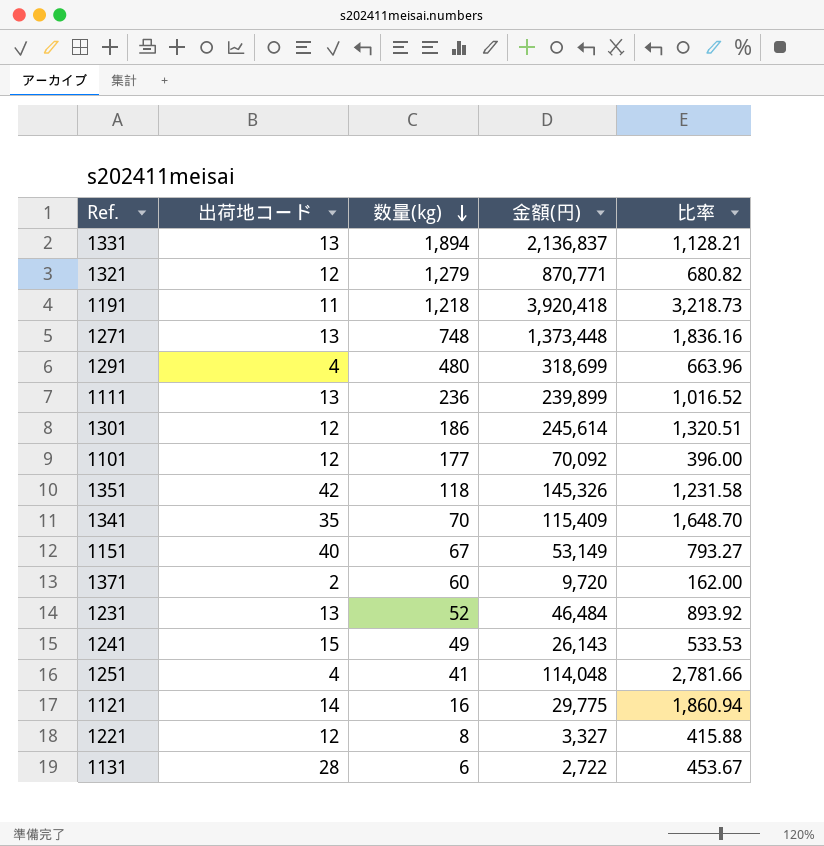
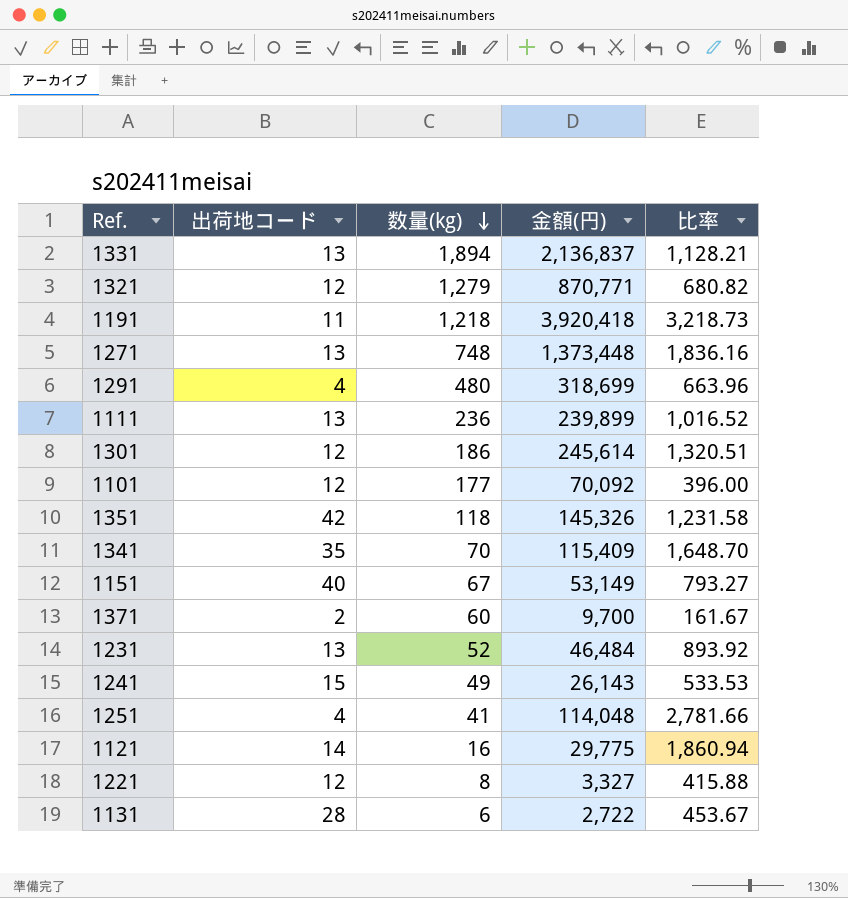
1371 | 金額(円): 9,720 -> 9,700
1371 | 比率: 162.00 -> 161.67

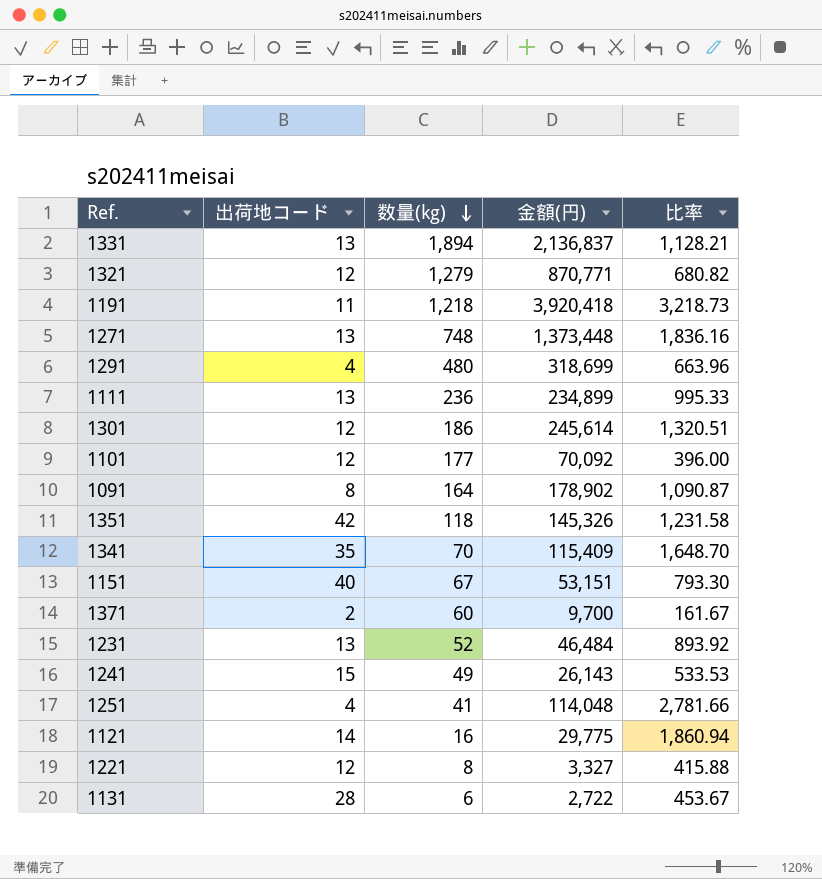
1111 | 金額(円): 239,899 -> 234,899
1111 | 比率: 1,016.52 -> 995.33
row 1091: none -> 8 | 164 | 178,902 | 1,090.87
1151 | 金額(円): 53,149 -> 53,151
1151 | 比率: 793.27 -> 793.30

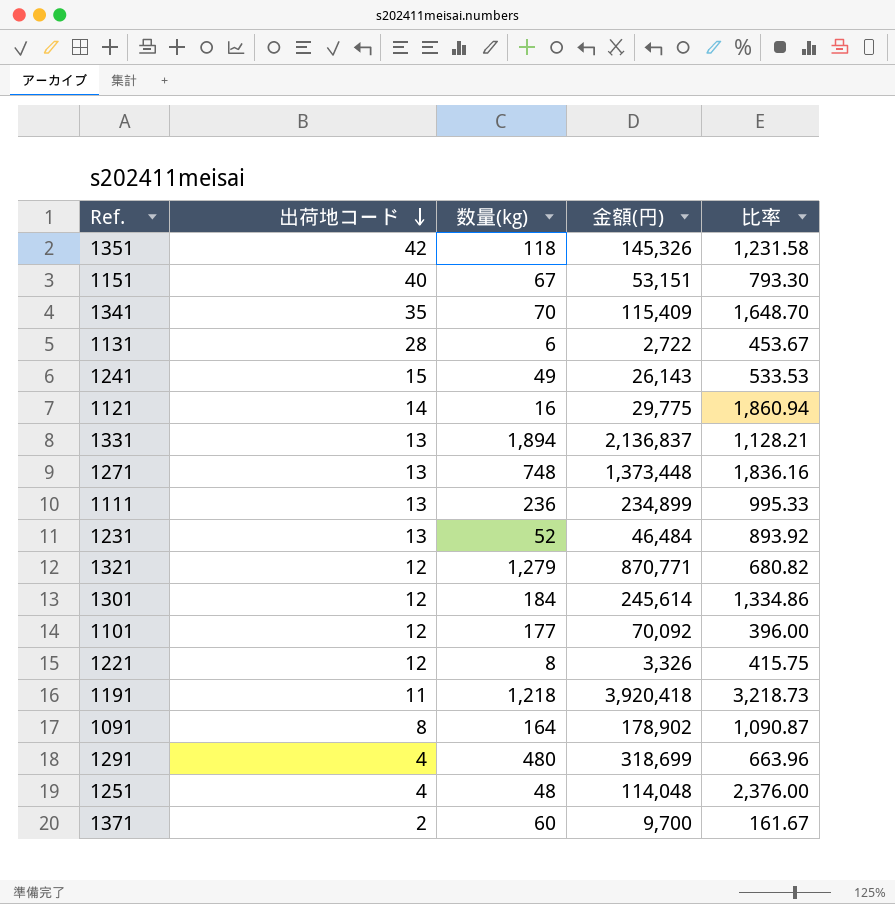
row order: 数量(kg) descending -> 出荷地コード descending
1301 | 数量(kg): 186 -> 184
1301 | 比率: 1,320.51 -> 1,334.86
1221 | 金額(円): 3,327 -> 3,326
1221 | 比率: 415.88 -> 415.75
1251 | 数量(kg): 41 -> 48
1251 | 比率: 2,781.66 -> 2,376.00

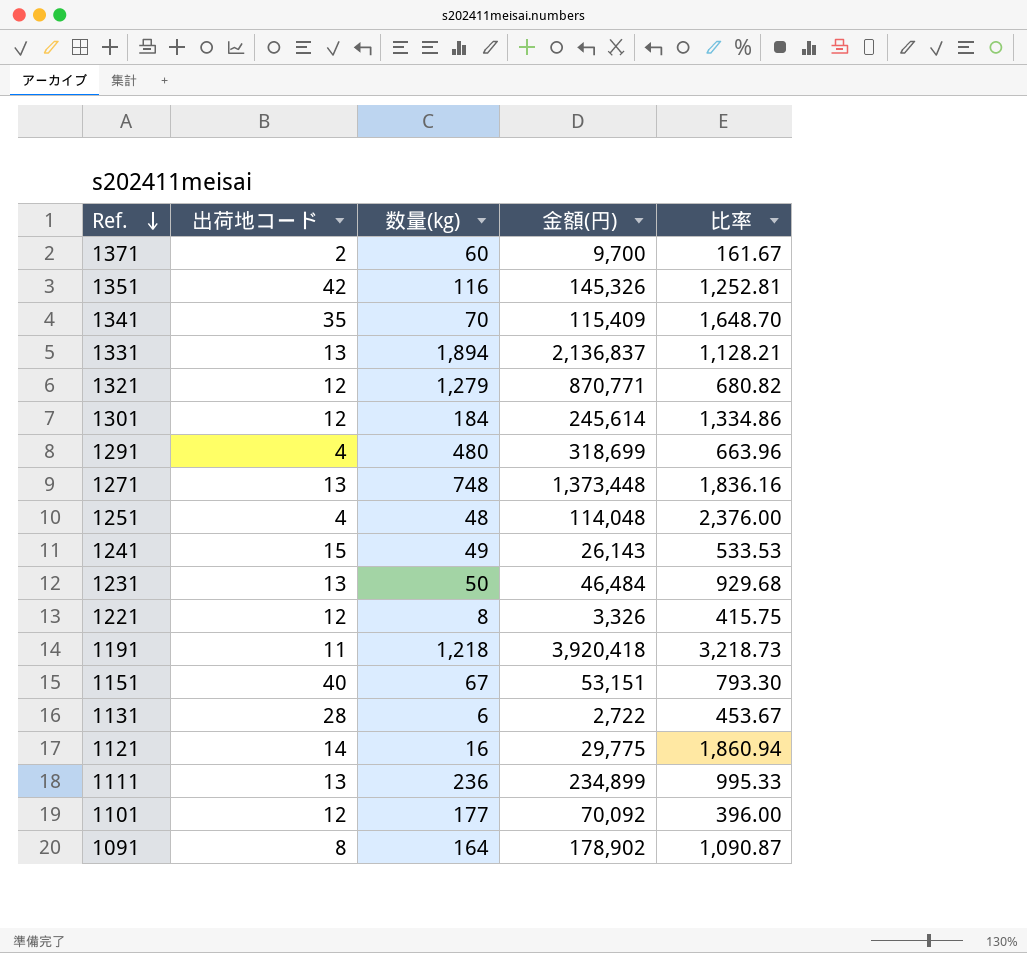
row order: 出荷地コード descending -> Ref. descending
1351 | 数量(kg): 118 -> 116
1351 | 比率: 1,231.58 -> 1,252.81
1231 | 数量(kg): 52 -> 50
1231 | 比率: 893.92 -> 929.68

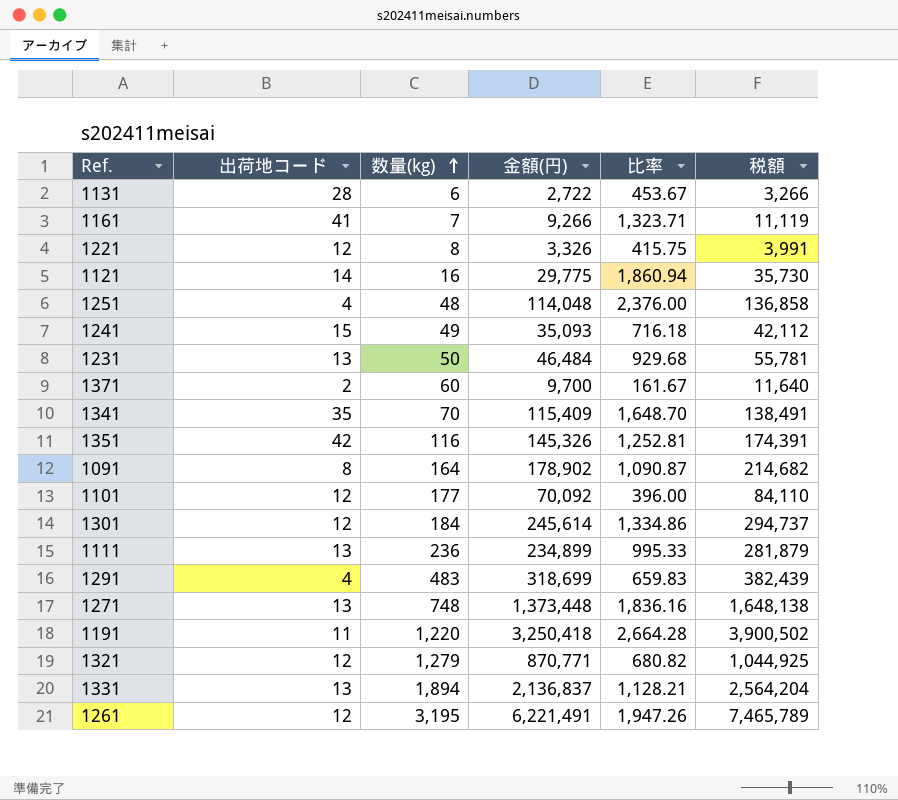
row order: Ref. descending -> 数量(kg) ascending
column 税額 | formula: none -> [金額(円)] * 1.2
row 1151: 40 | 67 | 53,151 | 793.30 -> none
row 1161: none -> 41 | 7 | 9,266 | 1,323.71 | 11,119
1241 | 金額(円): 26,143 -> 35,093
1241 | 比率: 533.53 -> 716.18
1291 | 数量(kg): 480 -> 483
1291 | 比率: 663.96 -> 659.83
1191 | 数量(kg): 1,218 -> 1,220
1191 | 金額(円): 3,920,418 -> 3,250,418
1191 | 比率: 3,218.73 -> 2,664.28
row 1261: none -> 12 | 3,195 | 6,221,491 | 1,947.26 | 7,465,789

